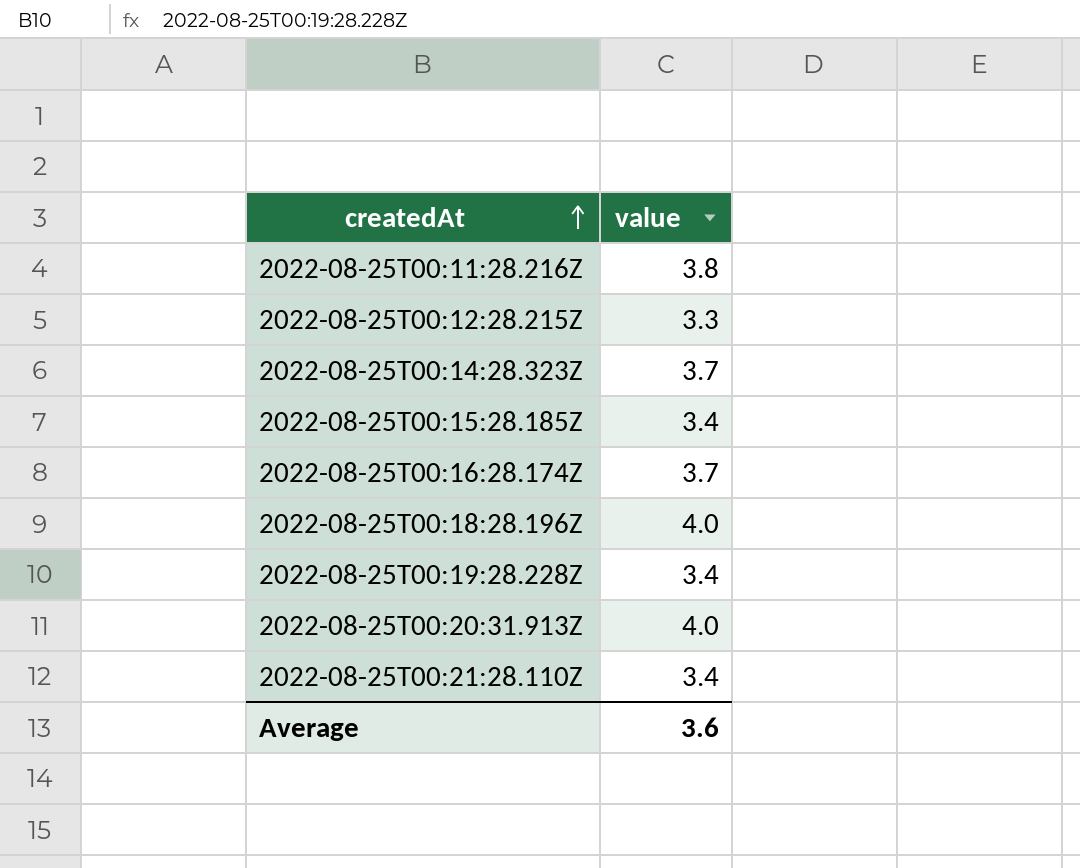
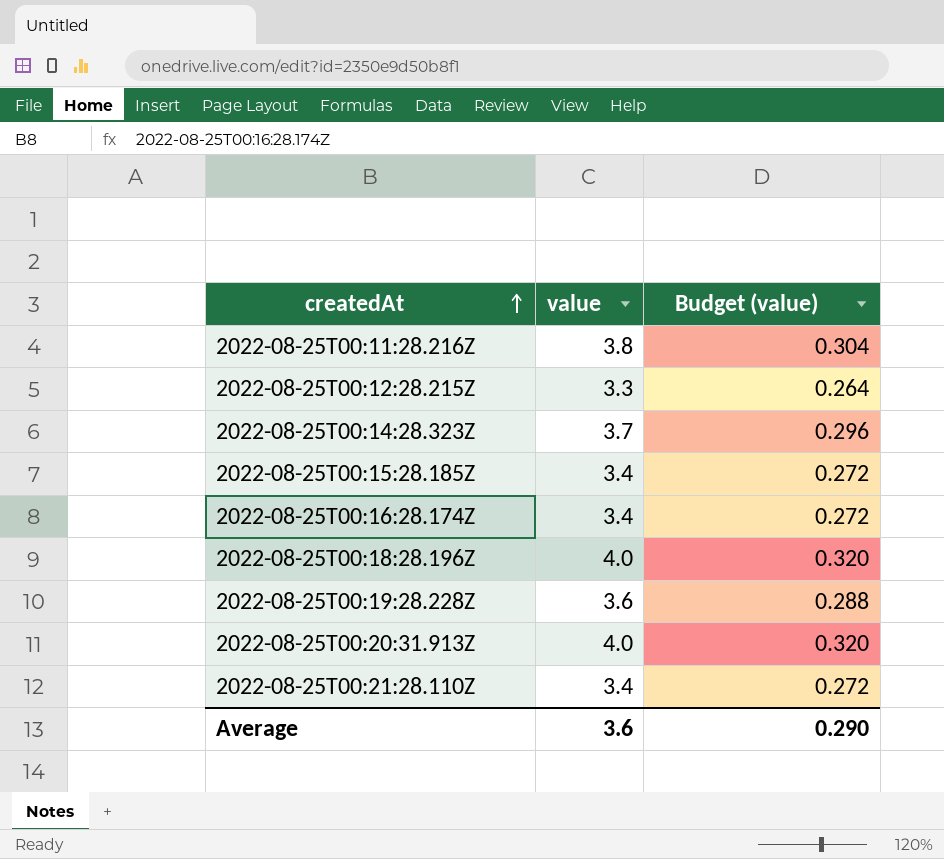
column Budget (value) | formula: none -> [value] * 0.08
2022-08-25T00:16:28.174Z | value: 3.7 -> 3.4
2022-08-25T00:19:28.228Z | value: 3.4 -> 3.6

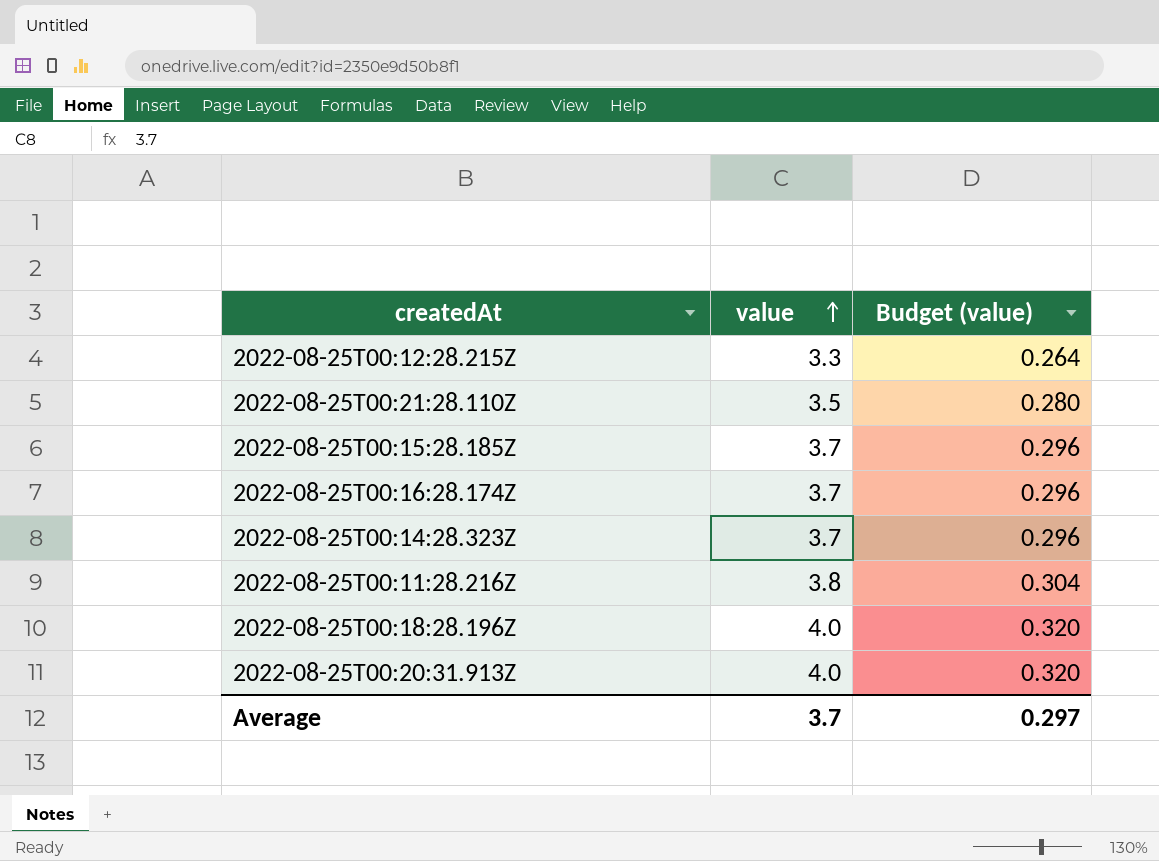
row order: createdAt ascending -> value ascending
row 2022-08-25T00:19:28.228Z: 3.6 | 0.288 -> none
2022-08-25T00:21:28.110Z | value: 3.4 -> 3.5
2022-08-25T00:21:28.110Z | Budget (value): 0.272 -> 0.280
2022-08-25T00:15:28.185Z | value: 3.4 -> 3.7
2022-08-25T00:15:28.185Z | Budget (value): 0.272 -> 0.296
2022-08-25T00:16:28.174Z | value: 3.4 -> 3.7
2022-08-25T00:16:28.174Z | Budget (value): 0.272 -> 0.296
Average | value: 3.6 -> 3.7
Average | Budget (value): 0.290 -> 0.297

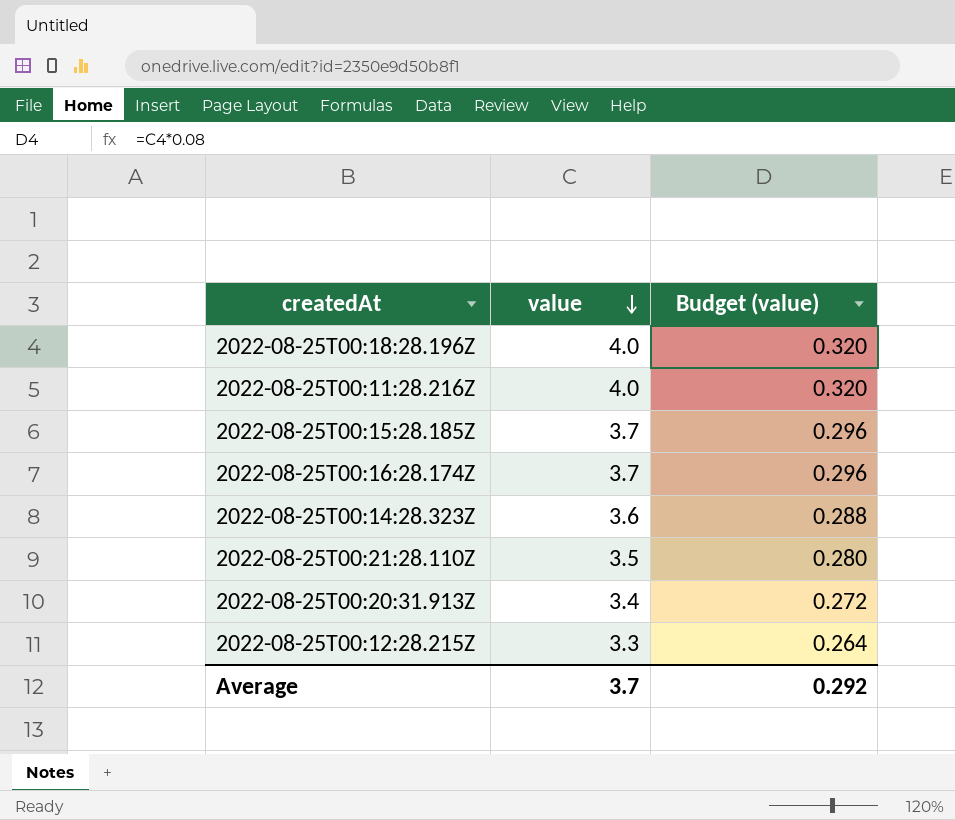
row order: value ascending -> value descending
2022-08-25T00:11:28.216Z | value: 3.8 -> 4.0
2022-08-25T00:11:28.216Z | Budget (value): 0.304 -> 0.320
2022-08-25T00:14:28.323Z | value: 3.7 -> 3.6
2022-08-25T00:14:28.323Z | Budget (value): 0.296 -> 0.288
2022-08-25T00:20:31.913Z | value: 4.0 -> 3.4
2022-08-25T00:20:31.913Z | Budget (value): 0.320 -> 0.272
Average | Budget (value): 0.297 -> 0.292

